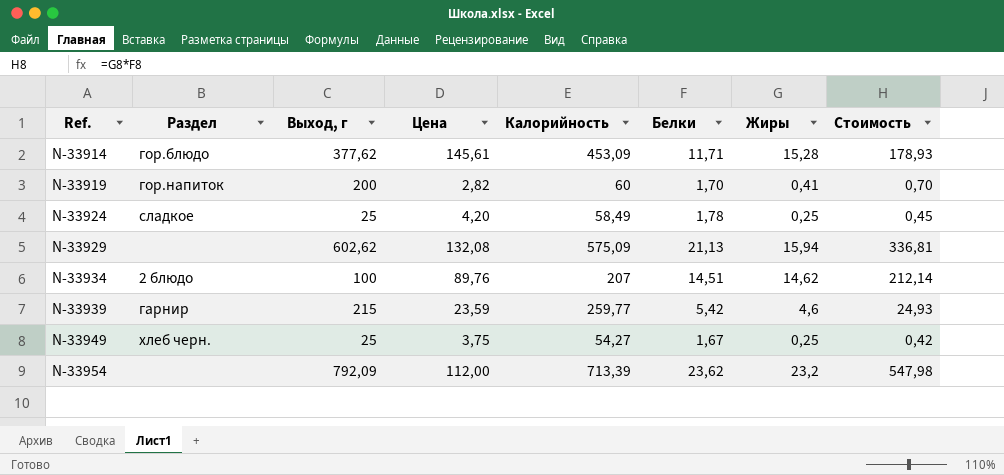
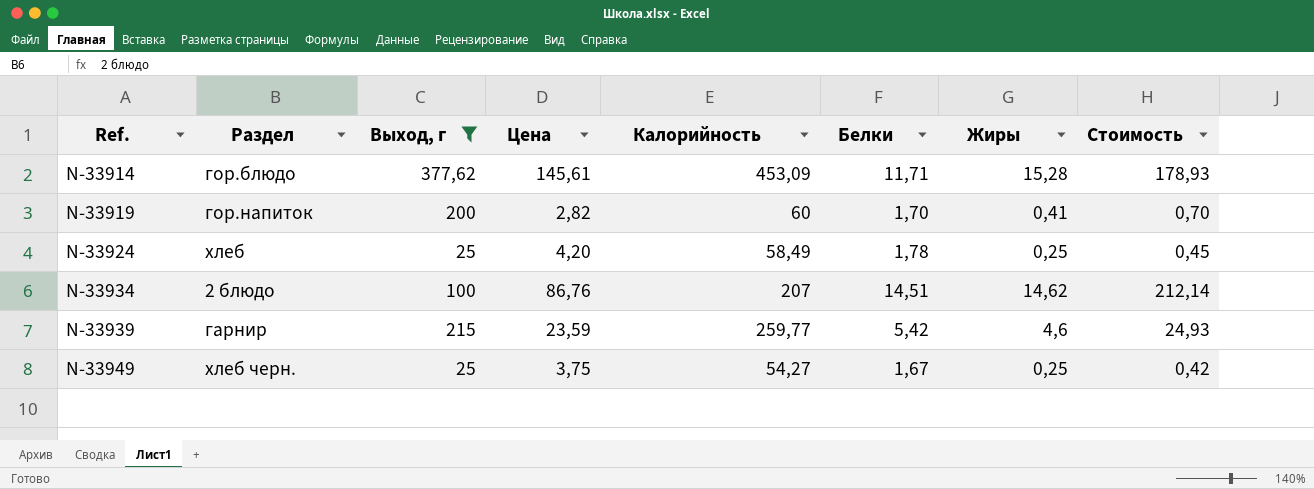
filter: none -> Выход, г <= 377,62
N-33924 | Раздел: сладкое -> хлеб
N-33934 | Цена: 89,76 -> 86,76

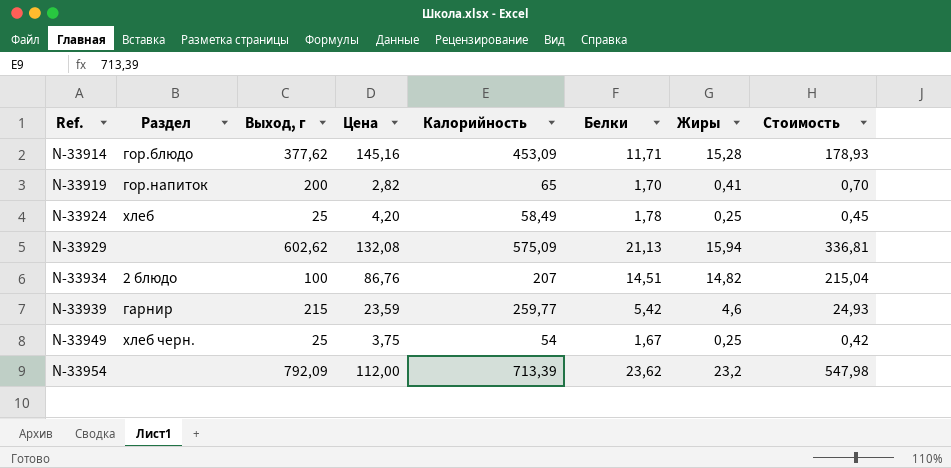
filter: Выход, г <= 377,62 -> none
N-33914 | Цена: 145,61 -> 145,16
N-33919 | Калорийность: 60 -> 65
N-33934 | Жиры: 14,62 -> 14,82
N-33934 | Стоимость: 212,14 -> 215,04
N-33949 | Калорийность: 54,27 -> 54

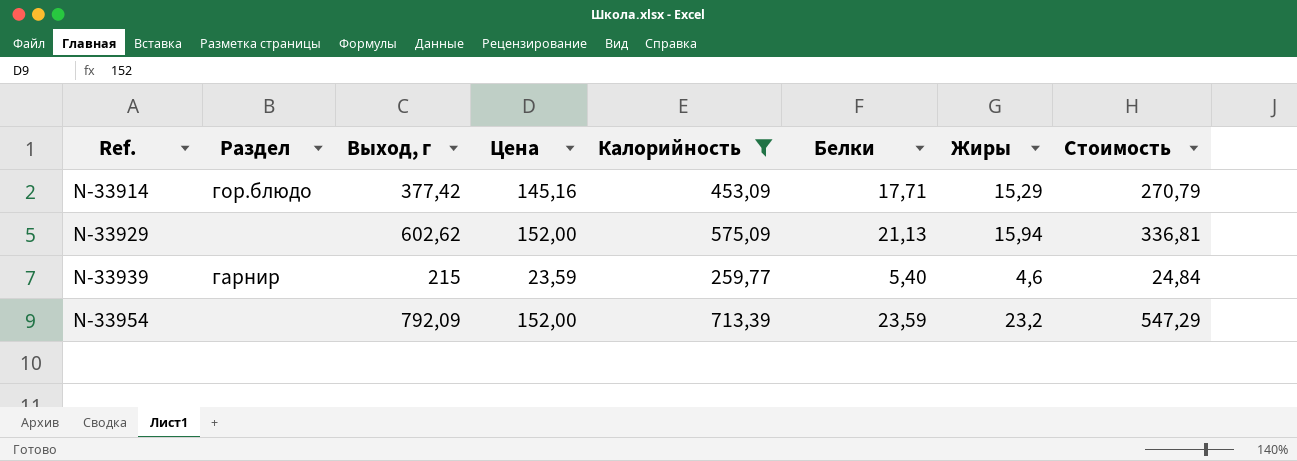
filter: none -> Калорийность >= 259,77
N-33914 | Выход, г: 377,62 -> 377,42
N-33914 | Белки: 11,71 -> 17,71
N-33914 | Жиры: 15,28 -> 15,29
N-33914 | Стоимость: 178,93 -> 270,79
N-33929 | Цена: 132,08 -> 152,00
N-33939 | Белки: 5,42 -> 5,40
N-33939 | Стоимость: 24,93 -> 24,84
N-33954 | Цена: 112,00 -> 152,00
N-33954 | Белки: 23,62 -> 23,59
N-33954 | Стоимость: 547,98 -> 547,29

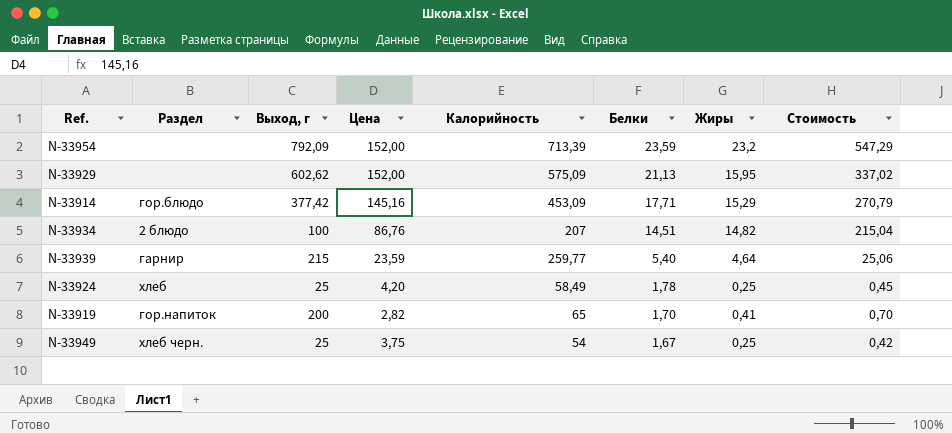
filter: Калорийность >= 259,77 -> none
row order: Ref. ascending -> Белки descending
N-33929 | Жиры: 15,94 -> 15,95
N-33929 | Стоимость: 336,81 -> 337,02
N-33939 | Жиры: 4,6 -> 4,64
N-33939 | Стоимость: 24,84 -> 25,06

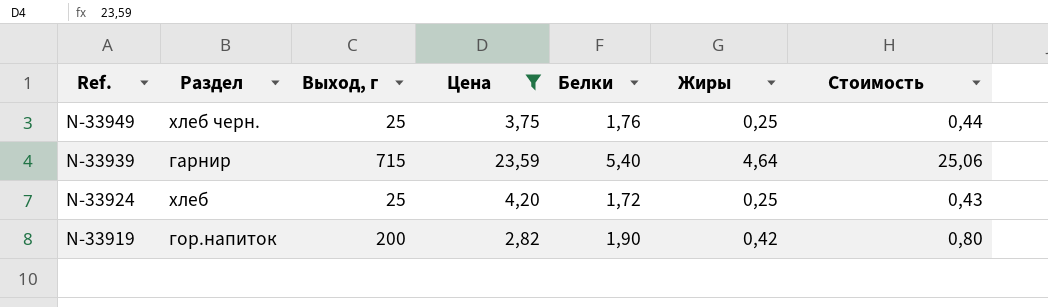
filter: none -> Цена <= 23,59
row order: Белки descending -> Ref. descending
column Калорийность | position: 5 -> none
N-33949 | Белки: 1,67 -> 1,76
N-33949 | Стоимость: 0,42 -> 0,44
N-33939 | Выход, г: 215 -> 715
N-33924 | Белки: 1,78 -> 1,72
N-33924 | Стоимость: 0,45 -> 0,43
N-33919 | Белки: 1,70 -> 1,90
N-33919 | Жиры: 0,41 -> 0,42
N-33919 | Стоимость: 0,70 -> 0,80

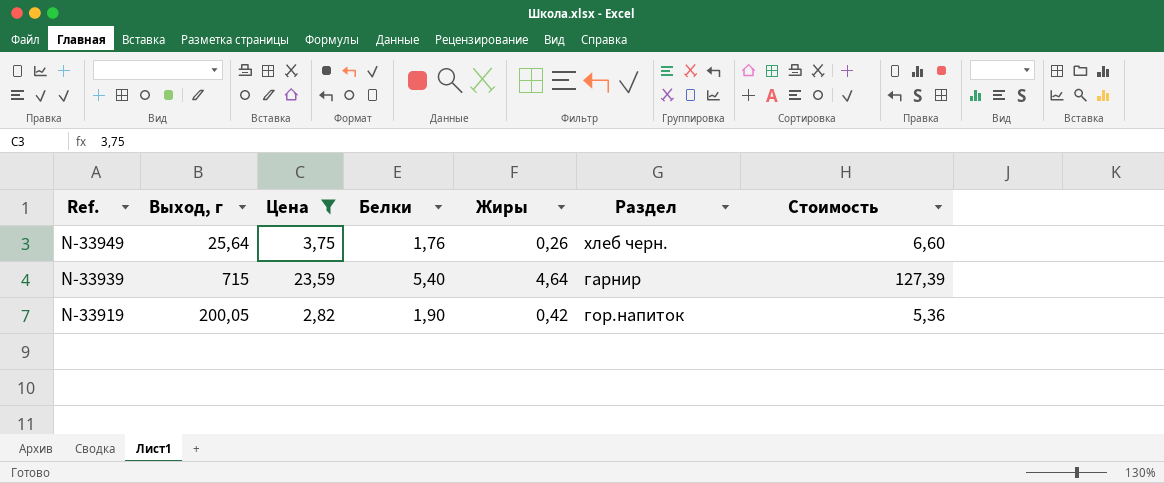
column Раздел | position: 2 -> 6
column Стоимость | formula: [Белки] * [Жиры] -> [Цена] * [Белки]
row N-33924: хлеб | 25 | 4,20 | 1,72 | 0,25 | 0,43 -> none
N-33949 | Выход, г: 25 -> 25,64
N-33949 | Жиры: 0,25 -> 0,26
N-33919 | Выход, г: 200 -> 200,05

